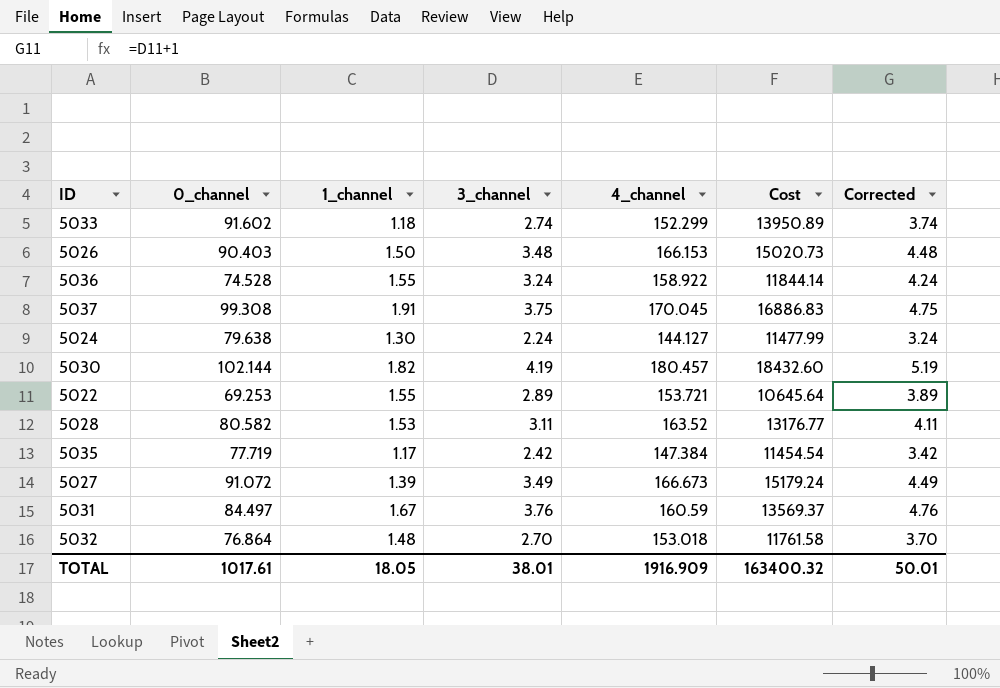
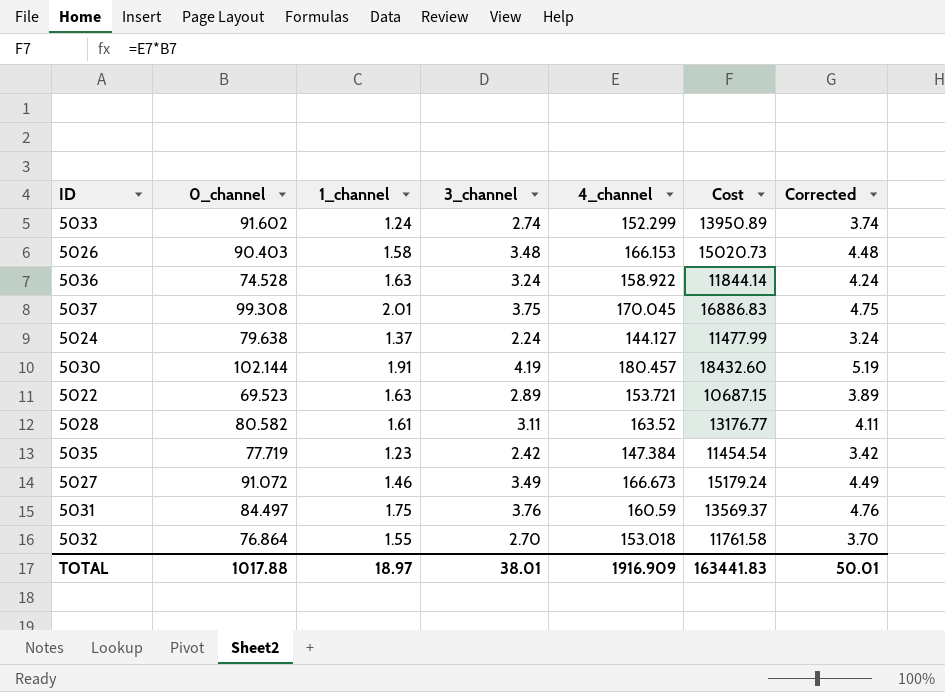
5033 | 1_channel: 1.18 -> 1.24
5026 | 1_channel: 1.50 -> 1.58
5036 | 1_channel: 1.55 -> 1.63
5037 | 1_channel: 1.91 -> 2.01
5024 | 1_channel: 1.30 -> 1.37
5030 | 1_channel: 1.82 -> 1.91
5022 | 0_channel: 69.253 -> 69.523
5022 | 1_channel: 1.55 -> 1.63
5022 | Cost: 10645.64 -> 10687.15
5028 | 1_channel: 1.53 -> 1.61
5035 | 1_channel: 1.17 -> 1.23
5027 | 1_channel: 1.39 -> 1.46
5031 | 1_channel: 1.67 -> 1.75
5032 | 1_channel: 1.48 -> 1.55
TOTAL | 0_channel: 1017.61 -> 1017.88
TOTAL | 1_channel: 18.05 -> 18.97
TOTAL | Cost: 163400.32 -> 163441.83

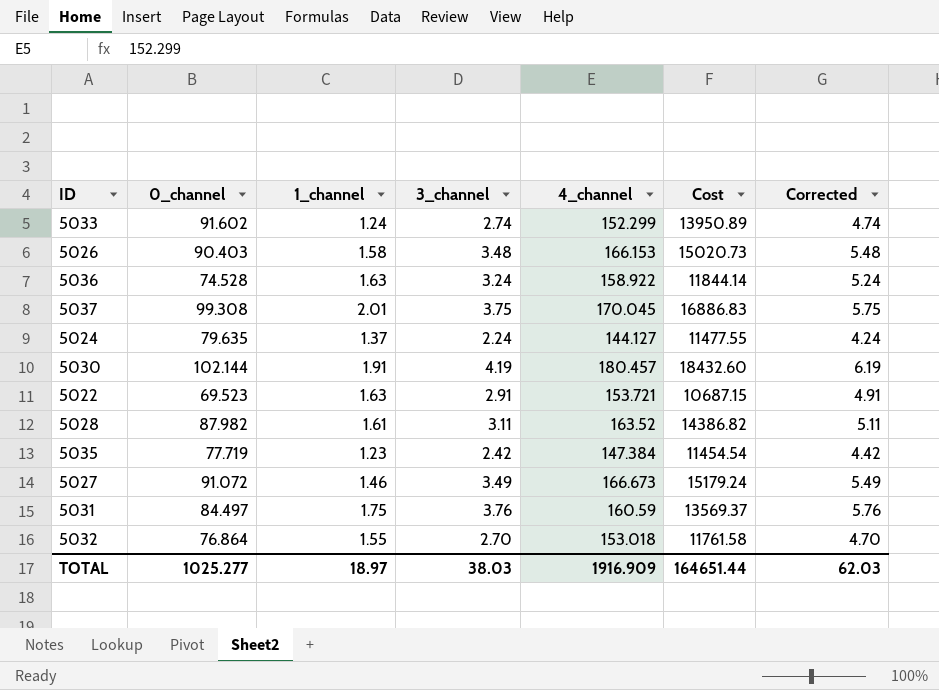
column Corrected | formula: [3_channel] + 1 -> [3_channel] + 2
5024 | 0_channel: 79.638 -> 79.635
5024 | Cost: 11477.99 -> 11477.55
5022 | 3_channel: 2.89 -> 2.91
5028 | 0_channel: 80.582 -> 87.982
5028 | Cost: 13176.77 -> 14386.82
TOTAL | 0_channel: 1017.88 -> 1025.277
TOTAL | 3_channel: 38.01 -> 38.03
TOTAL | Cost: 163441.83 -> 164651.44
TOTAL | Corrected: 50.01 -> 62.03

